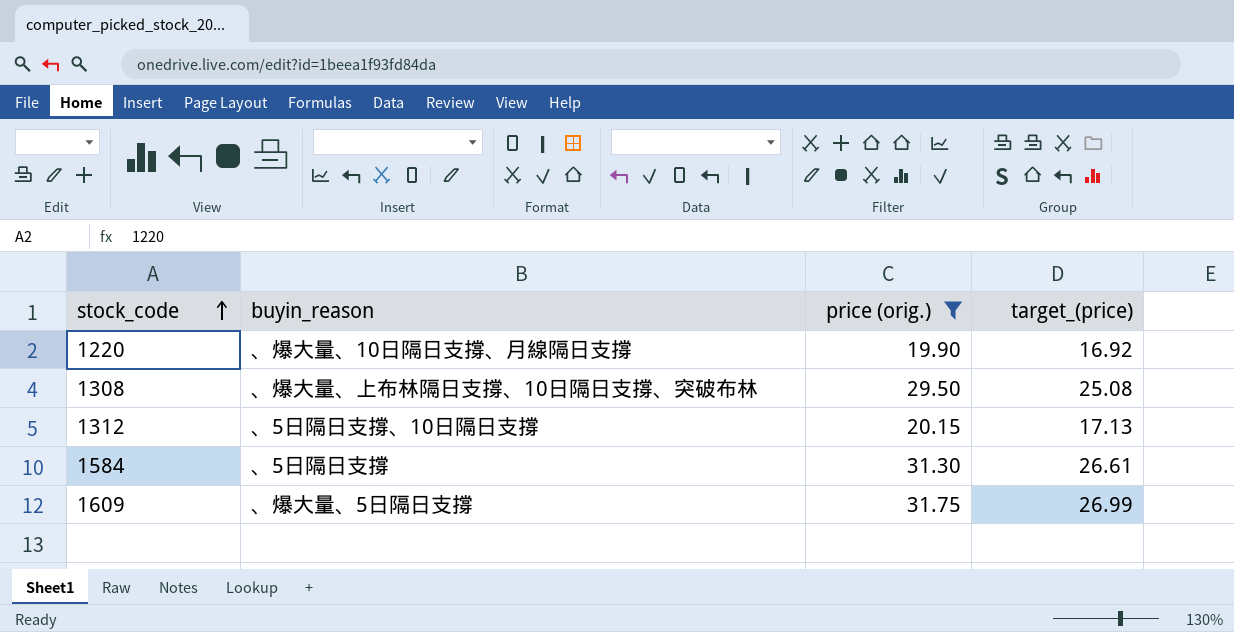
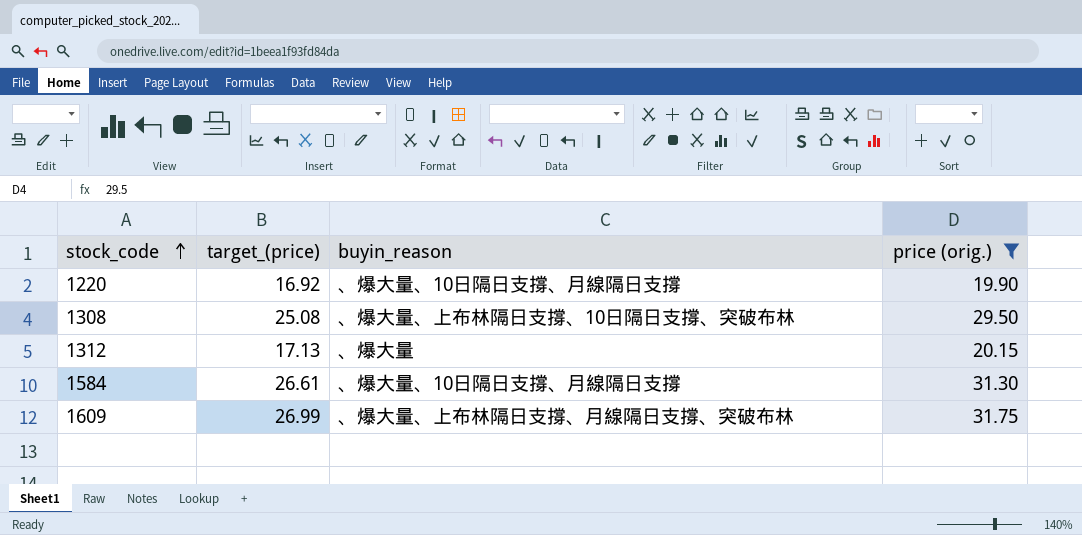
column target_(price) | position: 4 -> 2
1312 | buyin_reason: 、5日隔日支撐、10日隔日支撐 -> 、爆大量
1584 | buyin_reason: 、5日隔日支撐 -> 、爆大量、10日隔日支撐、月線隔日支撐
1609 | buyin_reason: 、爆大量、5日隔日支撐 -> 、爆大量、上布林隔日支撐、月線隔日支撐、突破布林

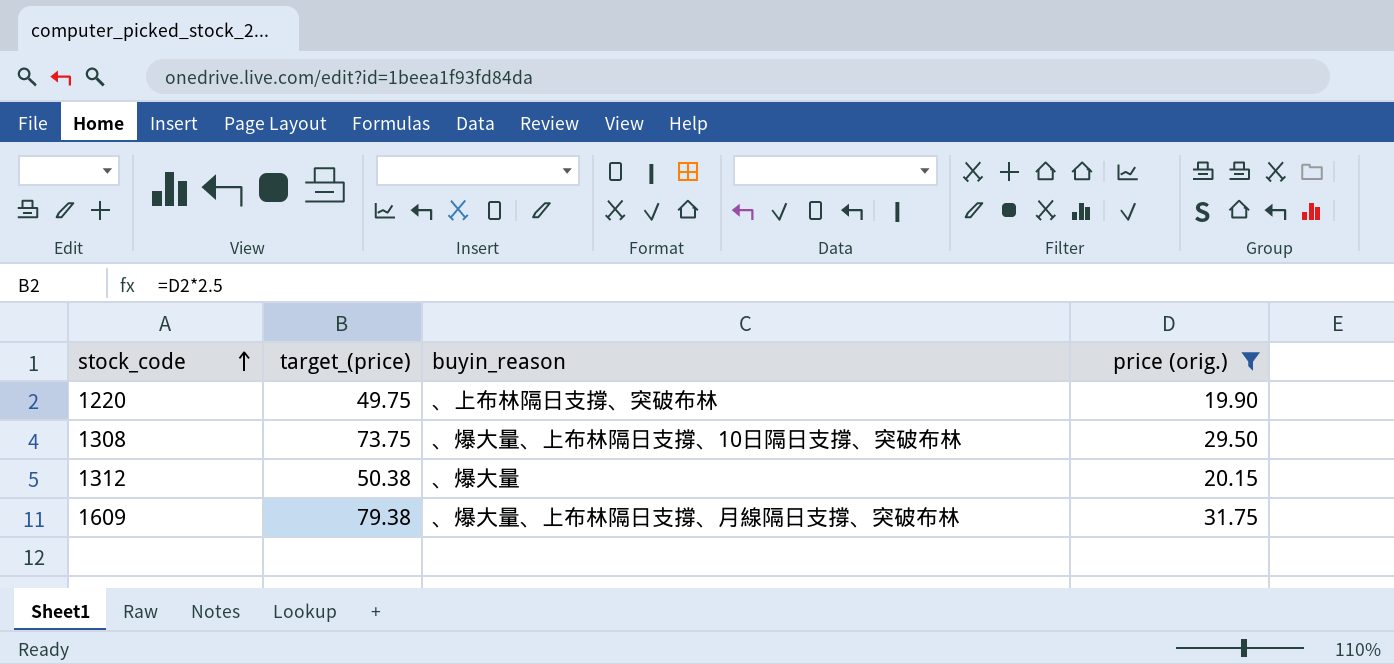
column target_(price) | formula: [price (orig.)] * 0.85 -> [price (orig.)] * 2.5
row 1584: 26.61 | 、爆大量、10日隔日支撐、月線隔日支撐 | 31.30 -> none
1220 | buyin_reason: 、爆大量、10日隔日支撐、月線隔日支撐 -> 、上布林隔日支撐、突破布林

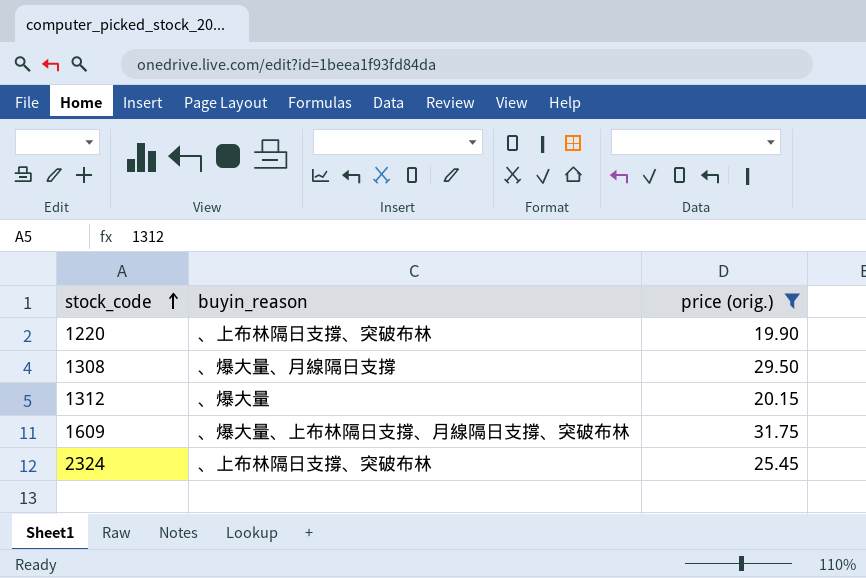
column target_(price) | formula: [price (orig.)] * 2.5 -> none
1308 | buyin_reason: 、爆大量、上布林隔日支撐、10日隔日支撐、突破布林 -> 、爆大量、月線隔日支撐
row 2324: none -> 、上布林隔日支撐、突破布林 | 25.45

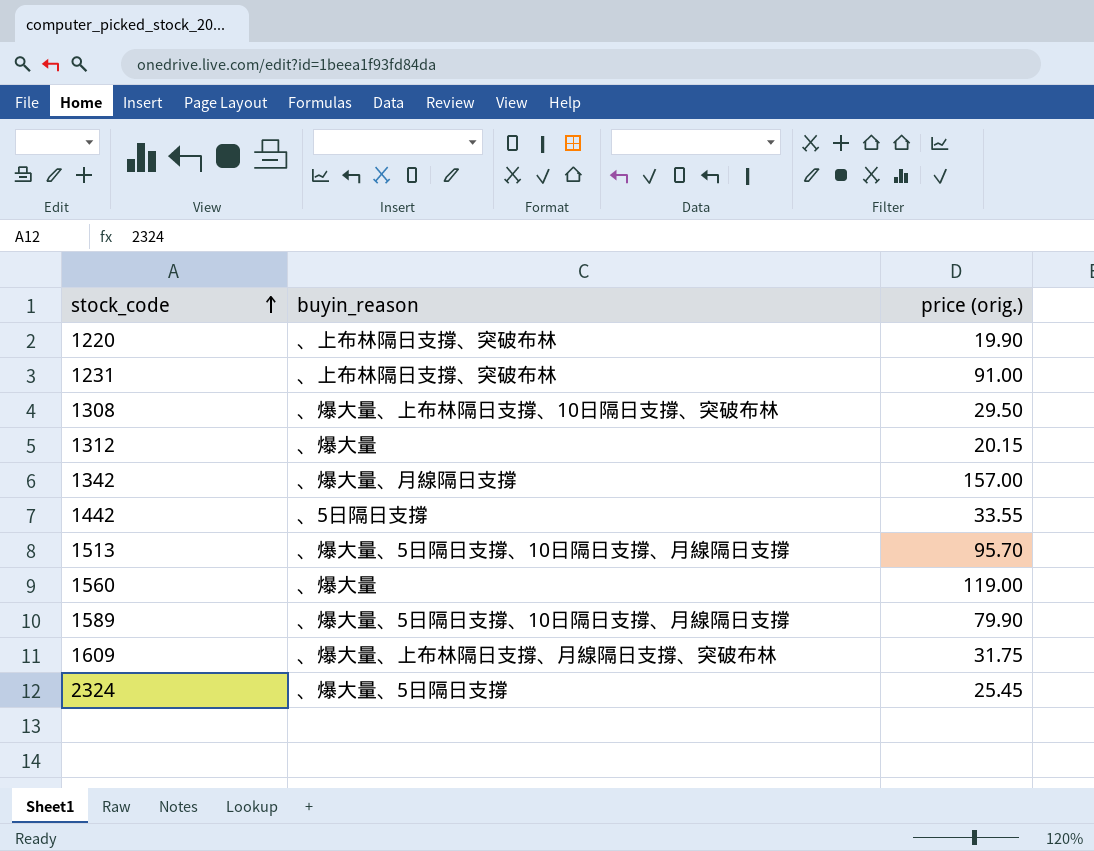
filter: price (orig.) <= 31.75 -> none
1308 | buyin_reason: 、爆大量、月線隔日支撐 -> 、爆大量、上布林隔日支撐、10日隔日支撐、突破布林
2324 | buyin_reason: 、上布林隔日支撐、突破布林 -> 、爆大量、5日隔日支撐

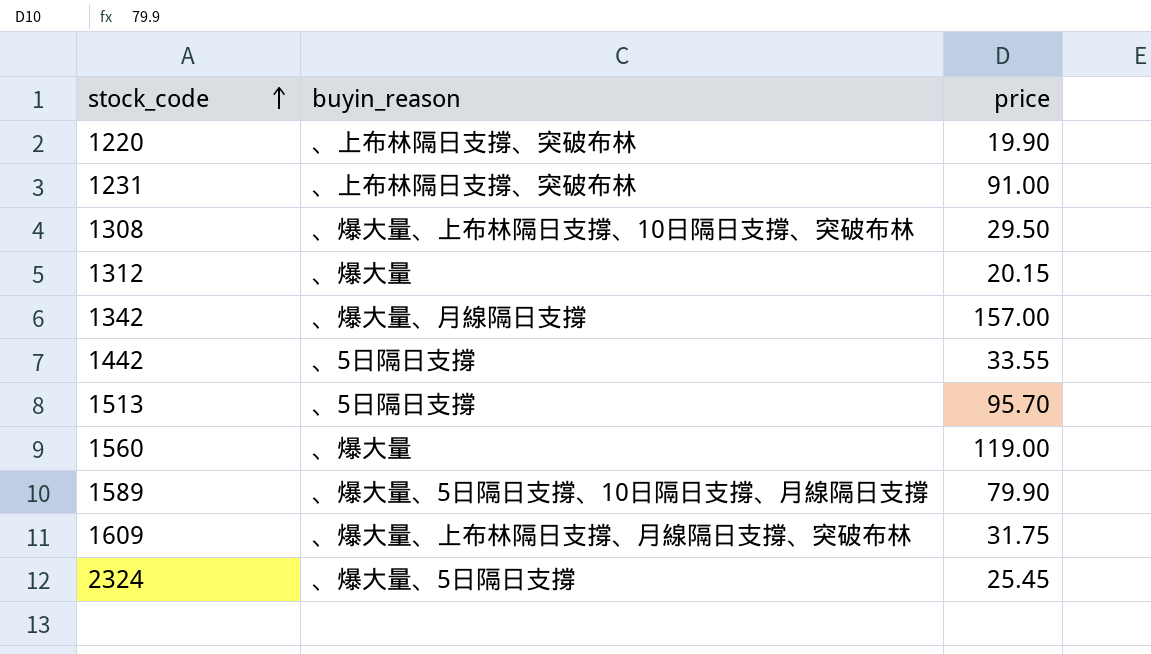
column name: price (orig.) -> price
1513 | buyin_reason: 、爆大量、5日隔日支撐、10日隔日支撐、月線隔日支撐 -> 、5日隔日支撐

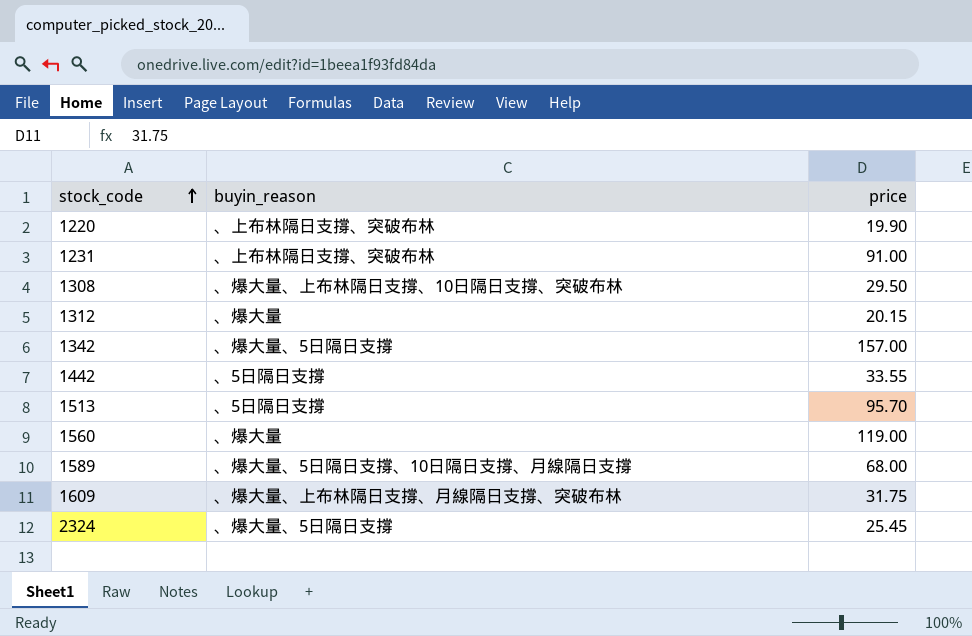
1342 | buyin_reason: 、爆大量、月線隔日支撐 -> 、爆大量、5日隔日支撐
1589 | price: 79.90 -> 68.00

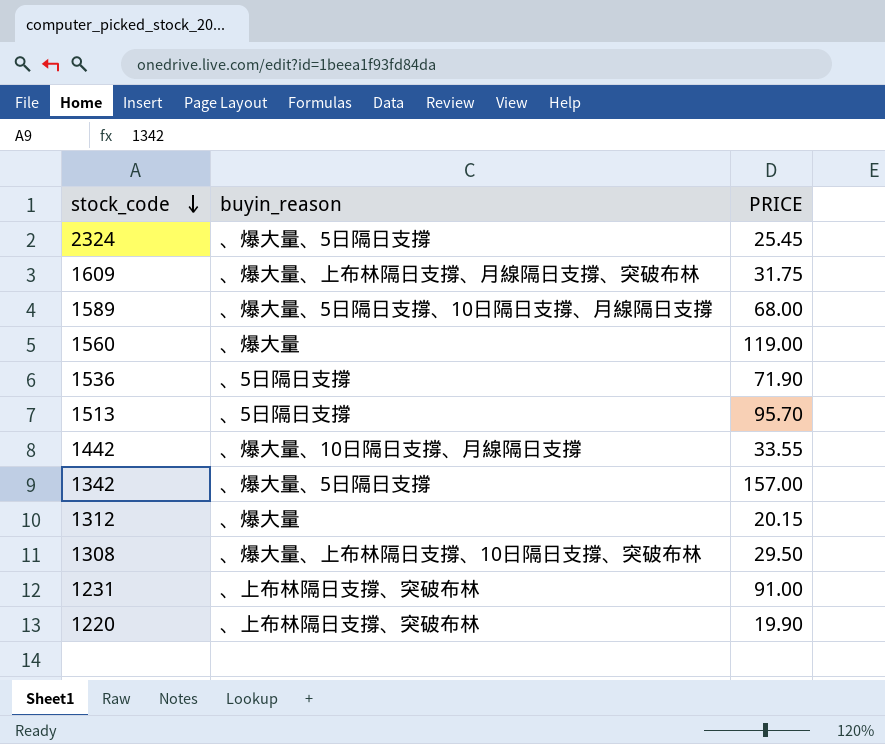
row order: stock_code ascending -> stock_code descending
column name: price -> PRICE
row 1536: none -> 、5日隔日支撐 | 71.90
1442 | buyin_reason: 、5日隔日支撐 -> 、爆大量、10日隔日支撐、月線隔日支撐

